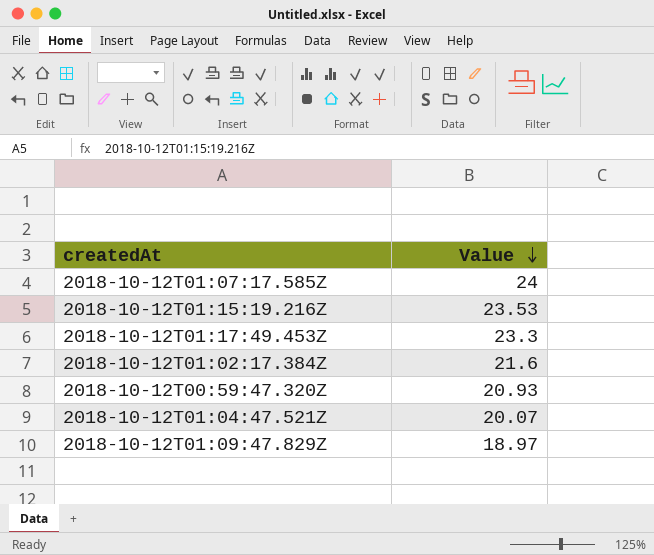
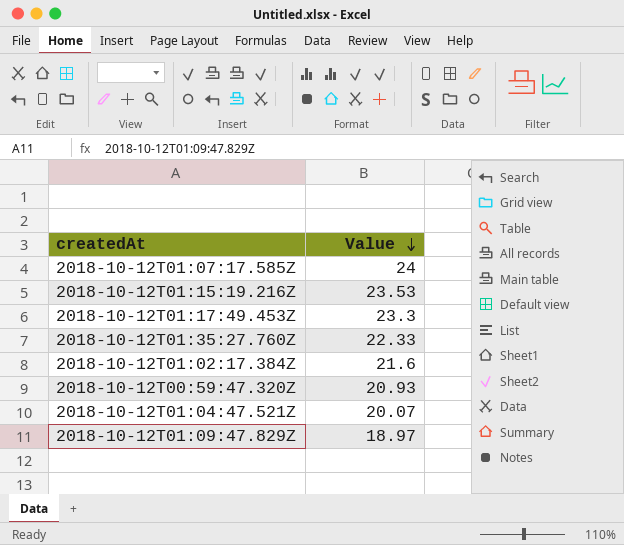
row 2018-10-12T01:35:27.760Z: none -> 22.33

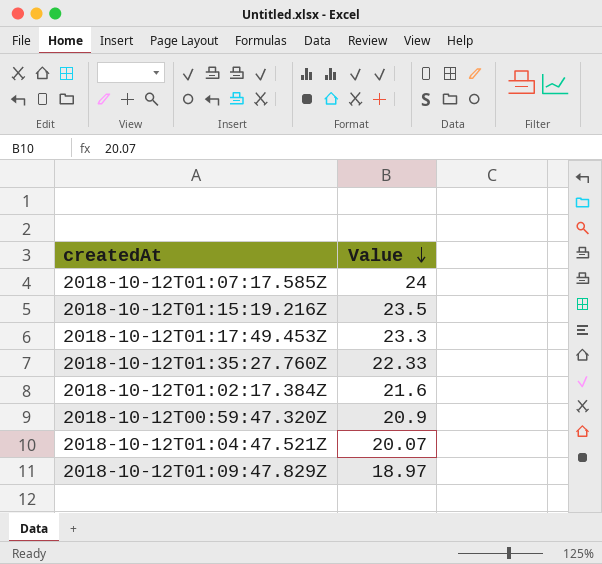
2018-10-12T01:15:19.216Z | Value: 23.53 -> 23.5
2018-10-12T00:59:47.320Z | Value: 20.93 -> 20.9

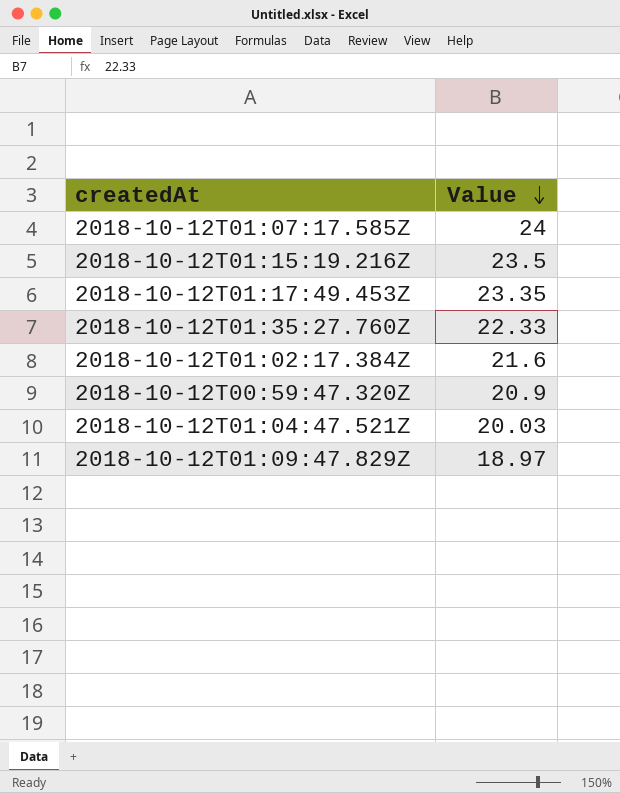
2018-10-12T01:17:49.453Z | Value: 23.3 -> 23.35
2018-10-12T01:04:47.521Z | Value: 20.07 -> 20.03

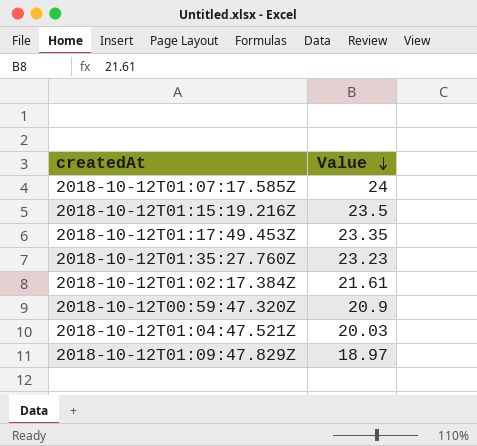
2018-10-12T01:35:27.760Z | Value: 22.33 -> 23.23
2018-10-12T01:02:17.384Z | Value: 21.6 -> 21.61

